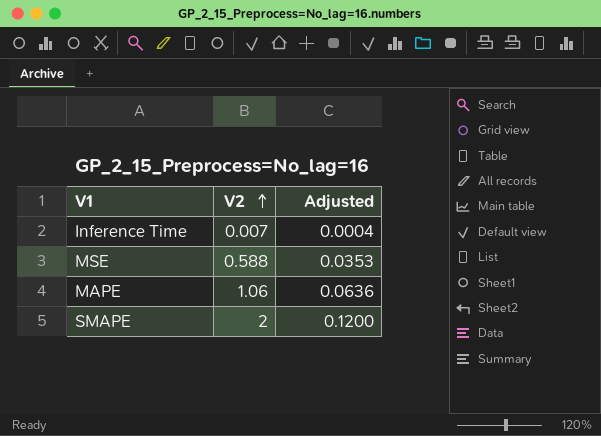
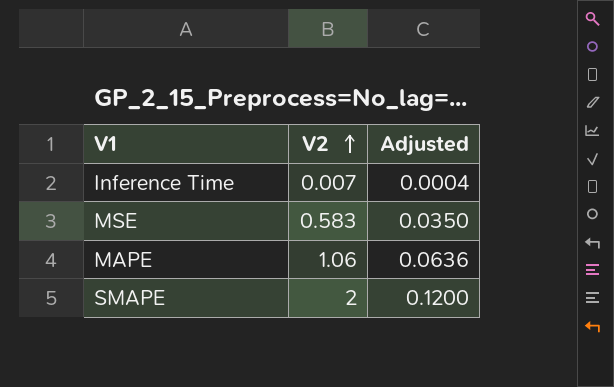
MSE | V2: 0.588 -> 0.583
MSE | Adjusted: 0.0353 -> 0.0350

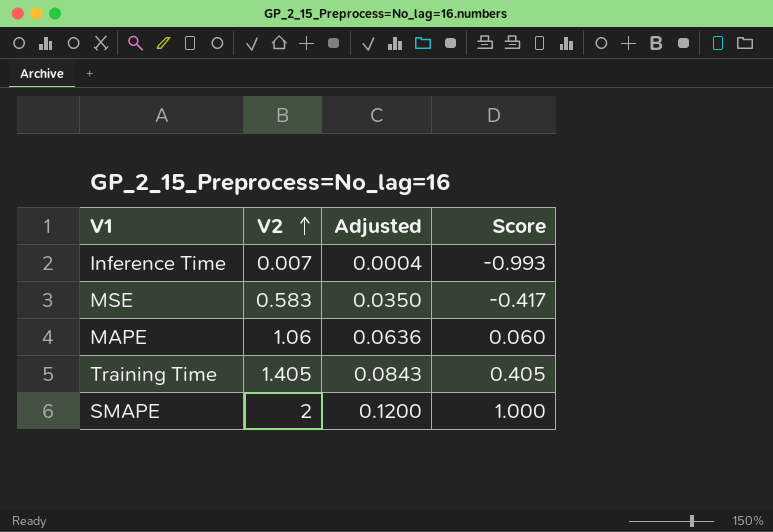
column Score | formula: none -> [V2] - 1
row Training Time: none -> 1.405 | 0.0843 | 0.405

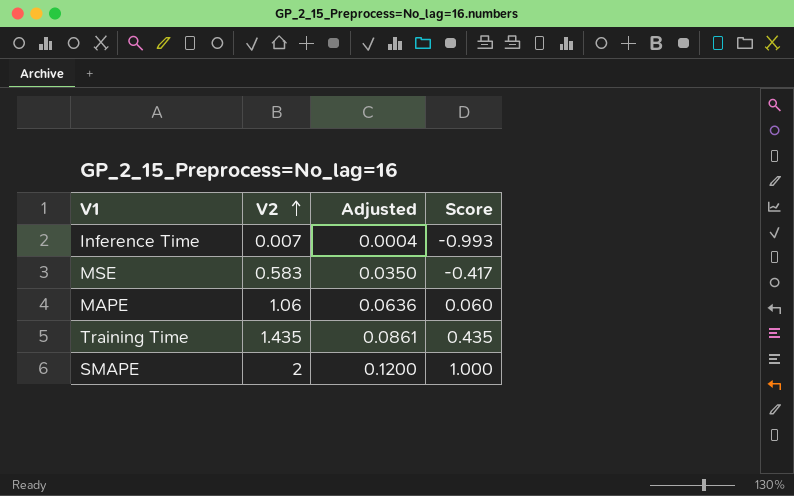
Training Time | V2: 1.405 -> 1.435
Training Time | Adjusted: 0.0843 -> 0.0861
Training Time | Score: 0.405 -> 0.435

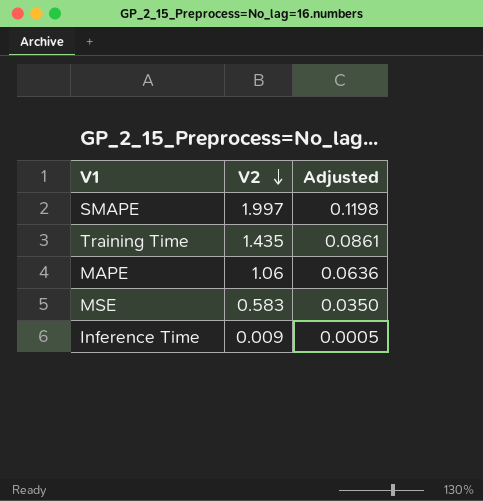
row order: V2 ascending -> V2 descending
column Score | formula: [V2] - 1 -> none
SMAPE | V2: 2 -> 1.997
SMAPE | Adjusted: 0.1200 -> 0.1198
Inference Time | V2: 0.007 -> 0.009
Inference Time | Adjusted: 0.0004 -> 0.0005

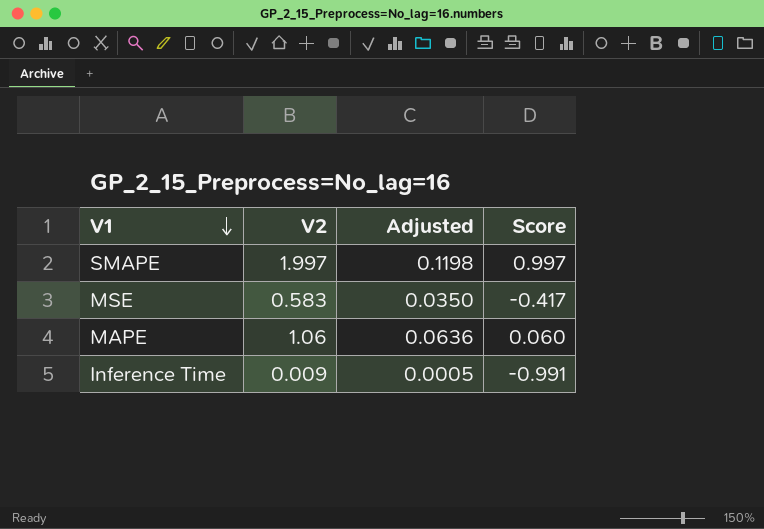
row order: V2 descending -> V1 descending
column Score | formula: none -> [V2] - 1
row Training Time: 1.435 | 0.0861 -> none

